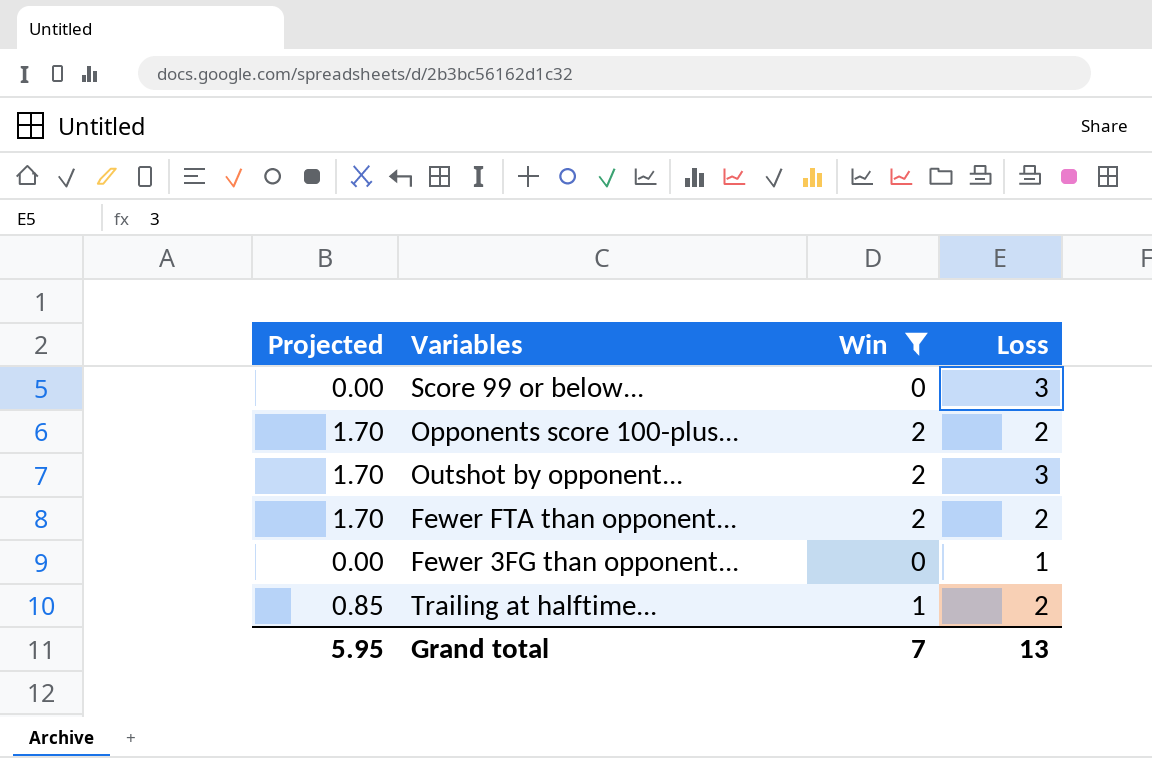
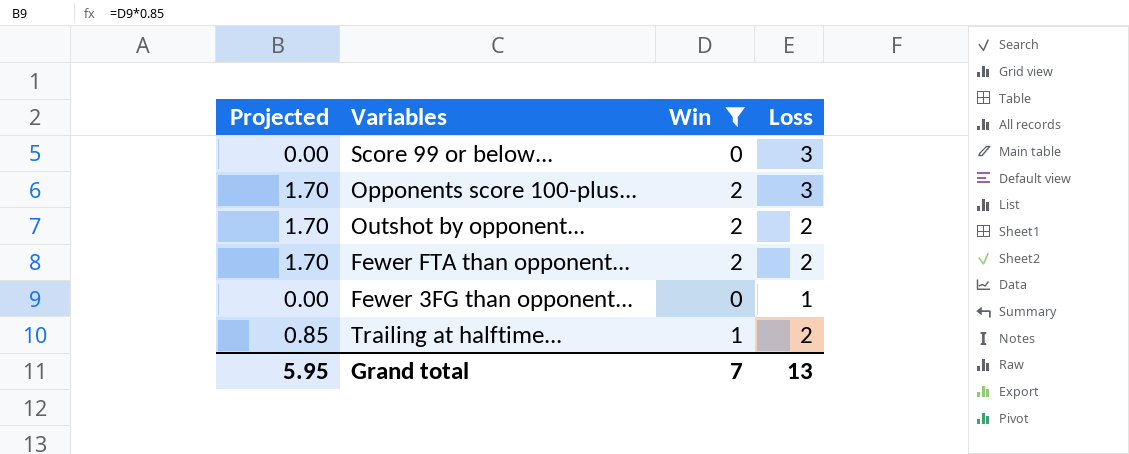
Opponents score 100-plus... | Loss: 2 -> 3
Outshot by opponent... | Loss: 3 -> 2

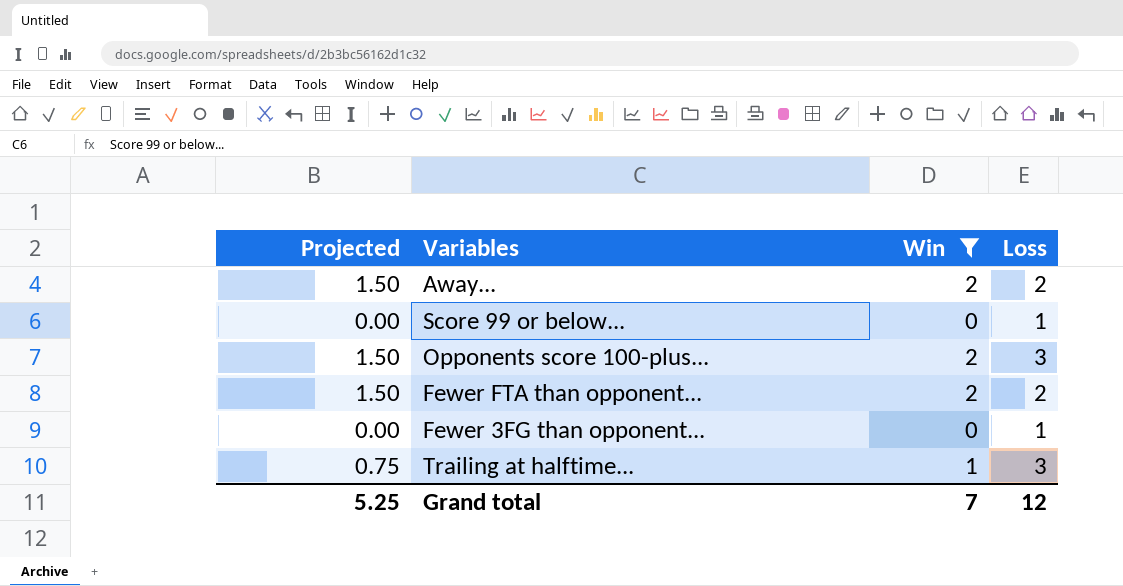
column Projected | formula: [Win] * 0.85 -> [Win] * 0.75
row Outshot by opponent...: 1.70 | 2 | 2 -> none
row Away...: none -> 1.50 | 2 | 2
Score 99 or below... | Loss: 3 -> 1
Trailing at halftime... | Loss: 2 -> 3
Grand total | Projected: 5.95 -> 5.25
Grand total | Loss: 13 -> 12

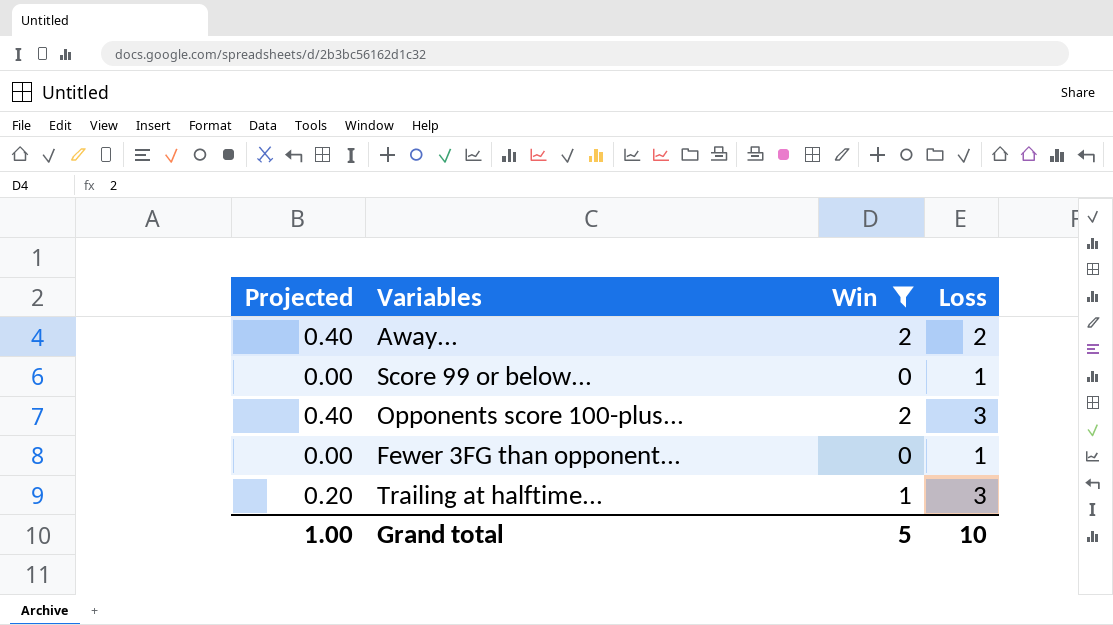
column Projected | formula: [Win] * 0.75 -> [Win] * 0.2
row Fewer FTA than opponent...: 1.50 | 2 | 2 -> none
Grand total | Projected: 5.25 -> 1.00
Grand total | Win: 7 -> 5
Grand total | Loss: 12 -> 10

